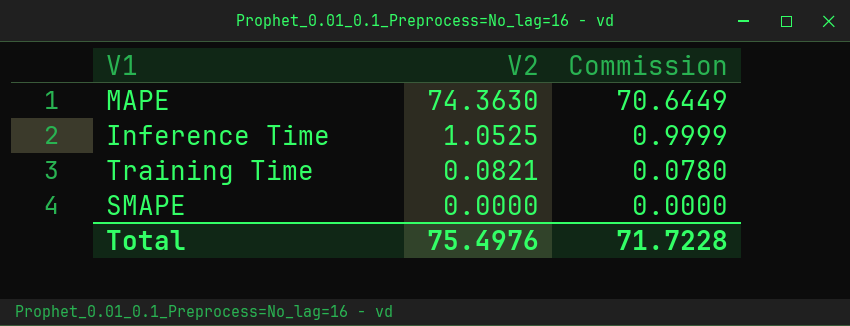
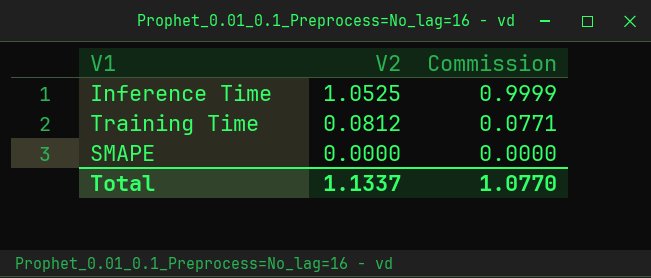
row MAPE: 74.3630 | 70.6449 -> none
Training Time | V2: 0.0821 -> 0.0812
Training Time | Commission: 0.0780 -> 0.0771
Total | V2: 75.4976 -> 1.1337
Total | Commission: 71.7228 -> 1.0770

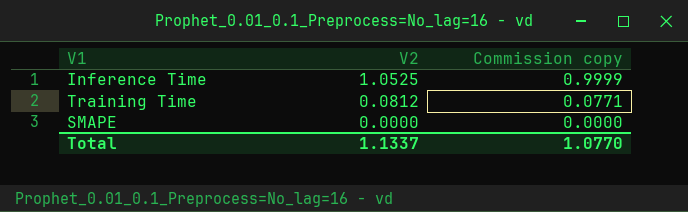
column name: Commission -> Commission copy

